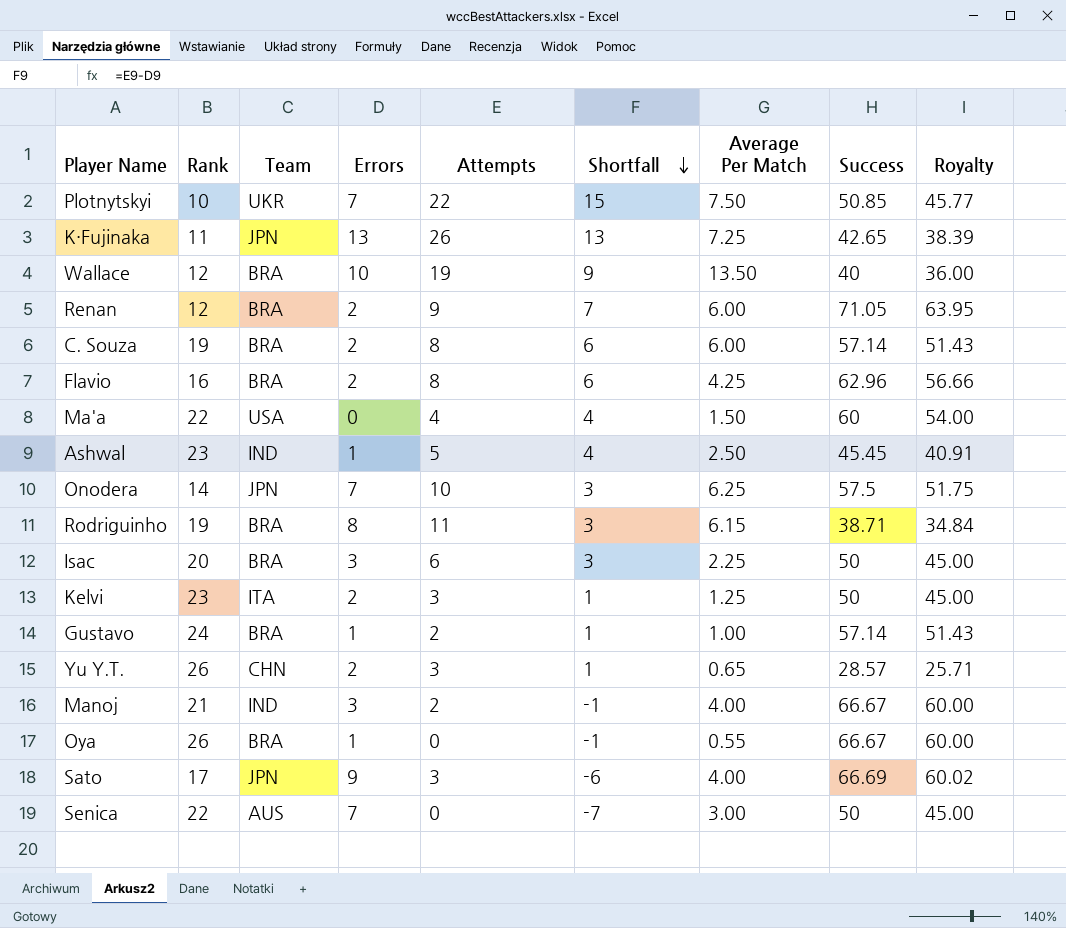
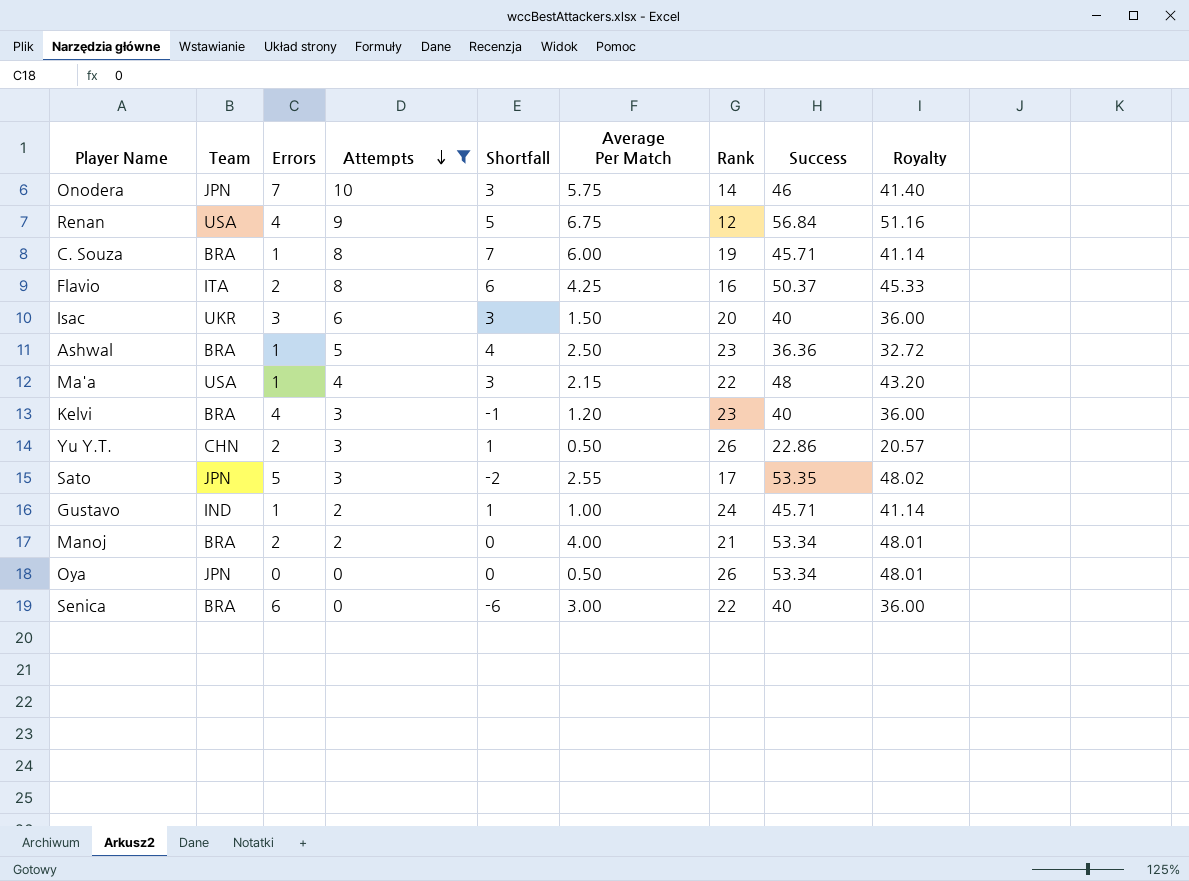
filter: none -> Attempts <= 10
row order: Shortfall descending -> Attempts descending
column Rank | position: 2 -> 7
Onodera | Average Per Match: 6.25 -> 5.75
Onodera | Success: 57.5 -> 46
Onodera | Royalty: 51.75 -> 41.40
Renan | Team: BRA -> USA
Renan | Errors: 2 -> 4
Renan | Shortfall: 7 -> 5
Renan | Average Per Match: 6.00 -> 6.75
Renan | Success: 71.05 -> 56.84
Renan | Royalty: 63.95 -> 51.16
C. Souza | Errors: 2 -> 1
C. Souza | Shortfall: 6 -> 7
C. Souza | Success: 57.14 -> 45.71
C. Souza | Royalty: 51.43 -> 41.14
Flavio | Team: BRA -> ITA
Flavio | Success: 62.96 -> 50.37
Flavio | Royalty: 56.66 -> 45.33
Isac | Team: BRA -> UKR
Isac | Average Per Match: 2.25 -> 1.50
Isac | Success: 50 -> 40
Isac | Royalty: 45.00 -> 36.00
Ashwal | Team: IND -> BRA
Ashwal | Success: 45.45 -> 36.36
Ashwal | Royalty: 40.91 -> 32.72
Ma'a | Errors: 0 -> 1
Ma'a | Shortfall: 4 -> 3
Ma'a | Average Per Match: 1.50 -> 2.15
Ma'a | Success: 60 -> 48
Ma'a | Royalty: 54.00 -> 43.20
Kelvi | Team: ITA -> BRA
Kelvi | Errors: 2 -> 4
Kelvi | Shortfall: 1 -> -1
Kelvi | Average Per Match: 1.25 -> 1.20
Kelvi | Success: 50 -> 40
Kelvi | Royalty: 45.00 -> 36.00
Yu Y.T. | Average Per Match: 0.65 -> 0.50
Yu Y.T. | Success: 28.57 -> 22.86
Yu Y.T. | Royalty: 25.71 -> 20.57
Sato | Errors: 9 -> 5
Sato | Shortfall: -6 -> -2
Sato | Average Per Match: 4.00 -> 2.55
Sato | Success: 66.69 -> 53.35
Sato | Royalty: 60.02 -> 48.02
Gustavo | Team: BRA -> IND
Gustavo | Success: 57.14 -> 45.71
Gustavo | Royalty: 51.43 -> 41.14
Manoj | Team: IND -> BRA
Manoj | Errors: 3 -> 2
Manoj | Shortfall: -1 -> 0
Manoj | Success: 66.67 -> 53.34
Manoj | Royalty: 60.00 -> 48.01
Oya | Team: BRA -> JPN
Oya | Errors: 1 -> 0
Oya | Shortfall: -1 -> 0
Oya | Average Per Match: 0.55 -> 0.50
Oya | Success: 66.67 -> 53.34
Oya | Royalty: 60.00 -> 48.01
Senica | Team: AUS -> BRA
Senica | Errors: 7 -> 6
Senica | Shortfall: -7 -> -6
Senica | Success: 50 -> 40
Senica | Royalty: 45.00 -> 36.00

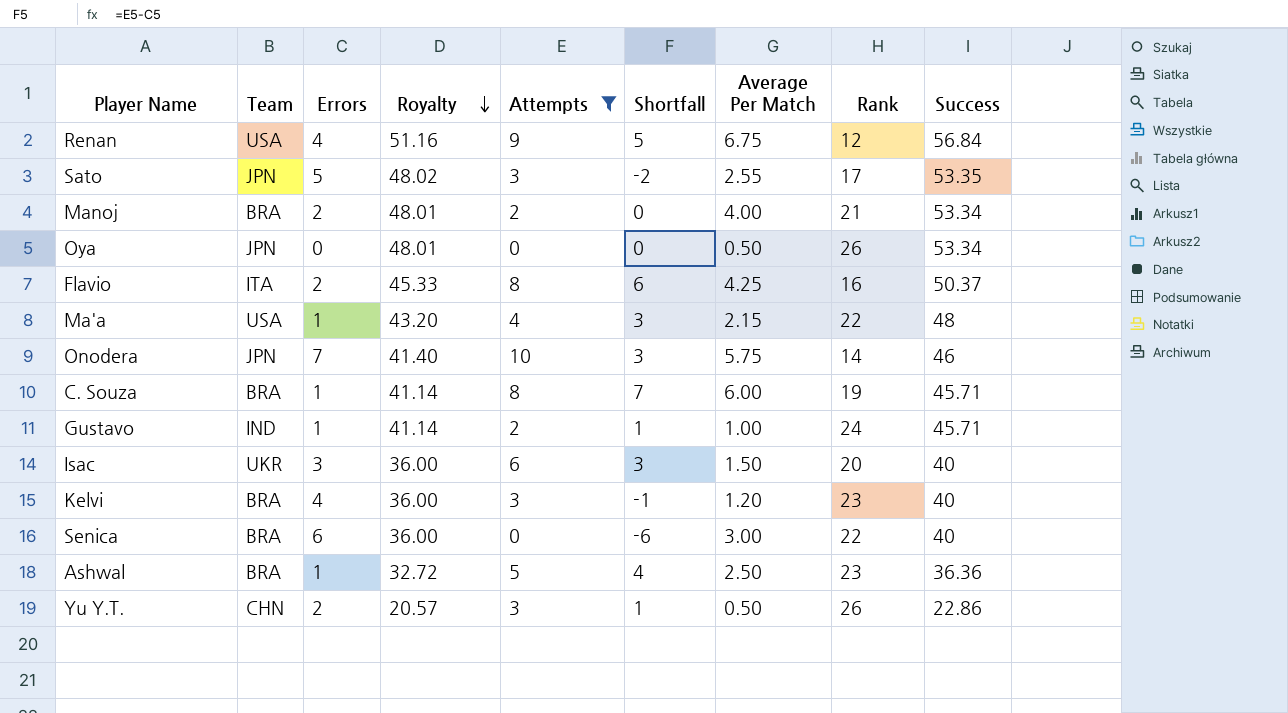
row order: Attempts descending -> Royalty descending
column Royalty | position: 9 -> 4

